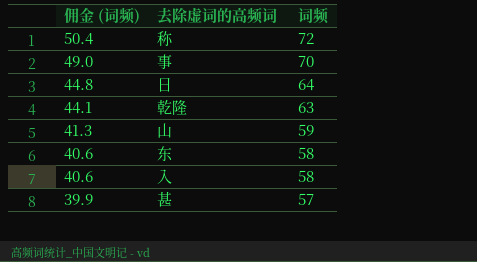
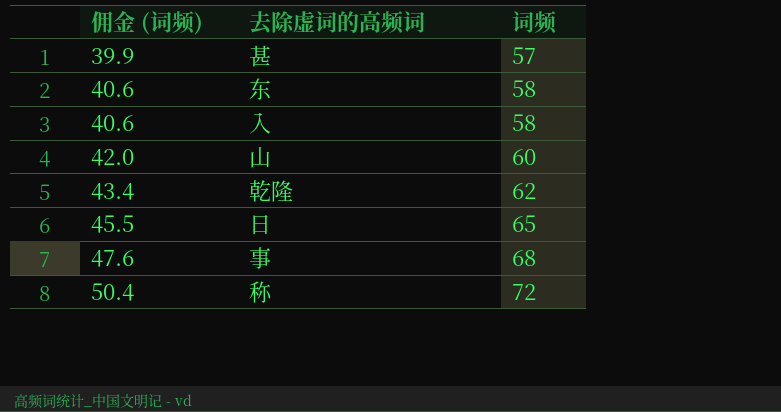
row order: 佣金 (词频) descending -> 佣金 (词频) ascending
山 | 佣金 (词频): 41.3 -> 42.0
山 | 词频: 59 -> 60
乾隆 | 佣金 (词频): 44.1 -> 43.4
乾隆 | 词频: 63 -> 62
日 | 佣金 (词频): 44.8 -> 45.5
日 | 词频: 64 -> 65
事 | 佣金 (词频): 49.0 -> 47.6
事 | 词频: 70 -> 68

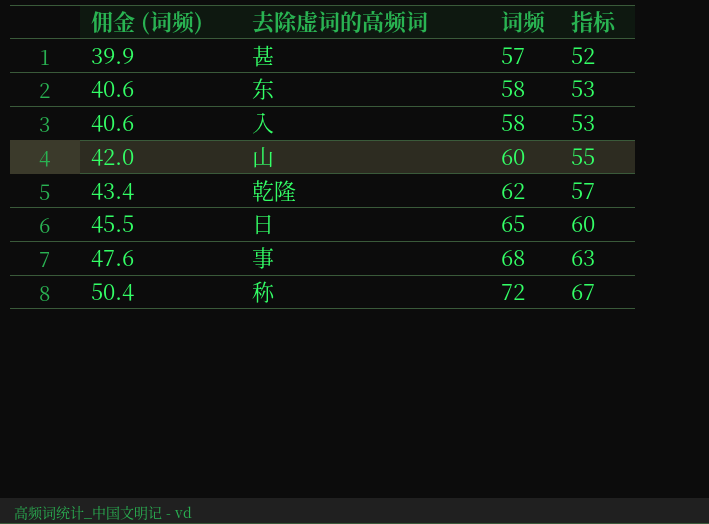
column 指标 | formula: none -> [词频] - 5

